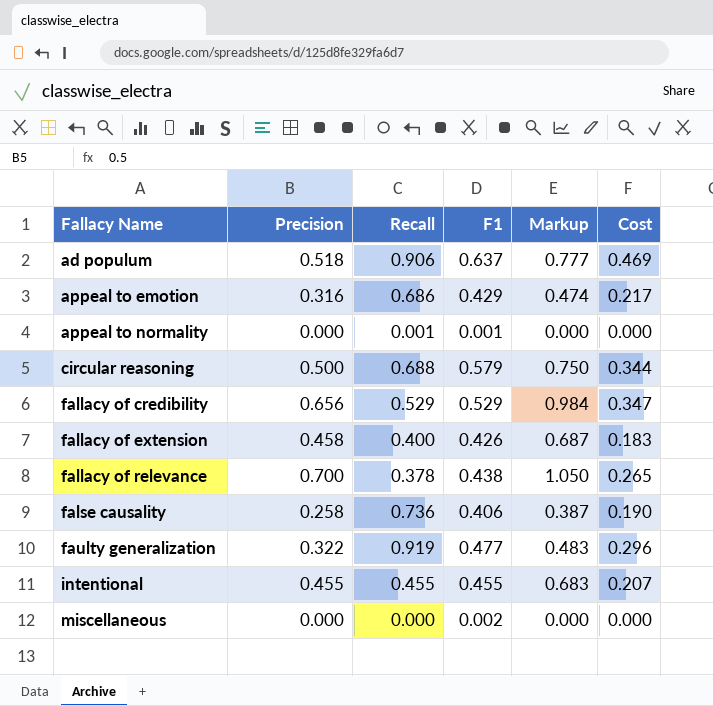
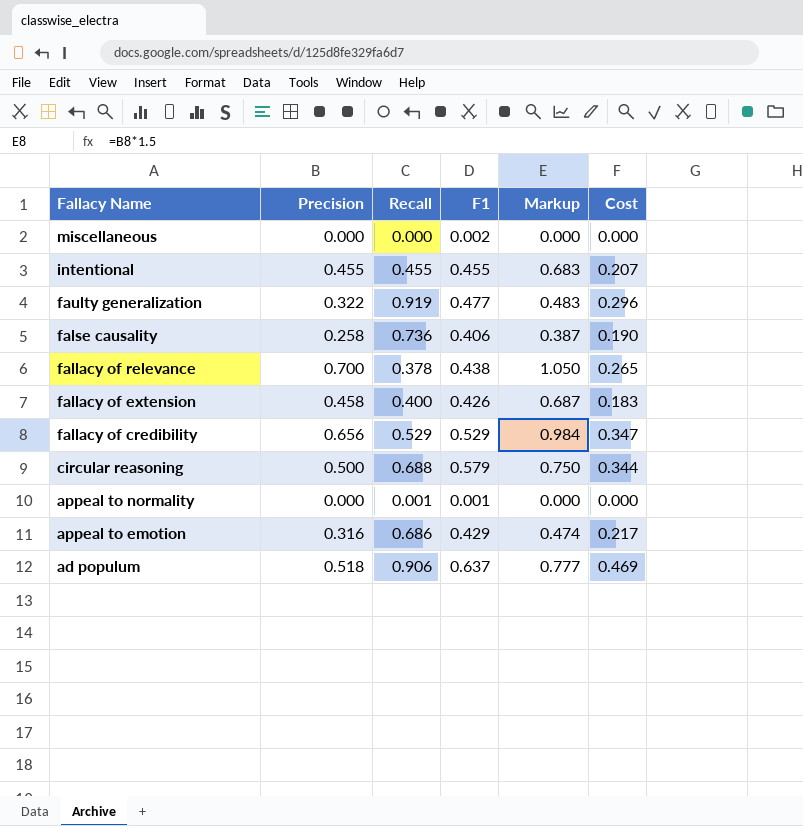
row order: Fallacy Name ascending -> Fallacy Name descending

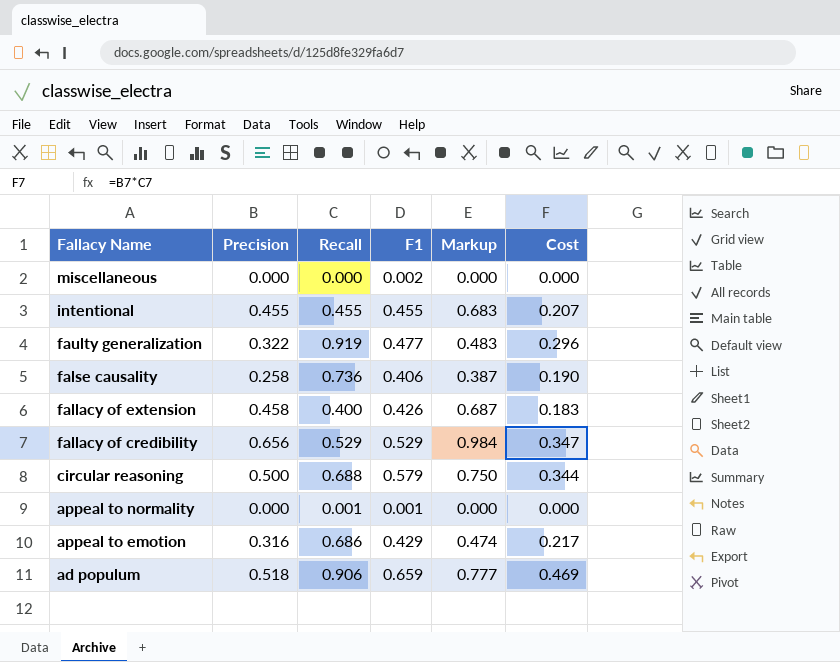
row fallacy of relevance: 0.700 | 0.378 | 0.438 | 1.050 | 0.265 -> none
ad populum | F1: 0.637 -> 0.659

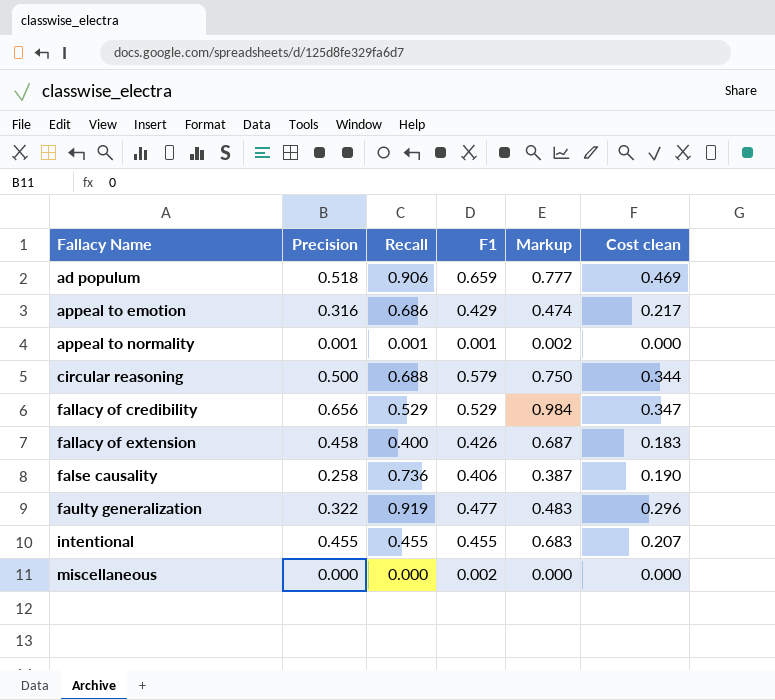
row order: Fallacy Name descending -> Fallacy Name ascending
column name: Cost -> Cost clean
appeal to normality | Precision: 0.000 -> 0.001
appeal to normality | Markup: 0.000 -> 0.002

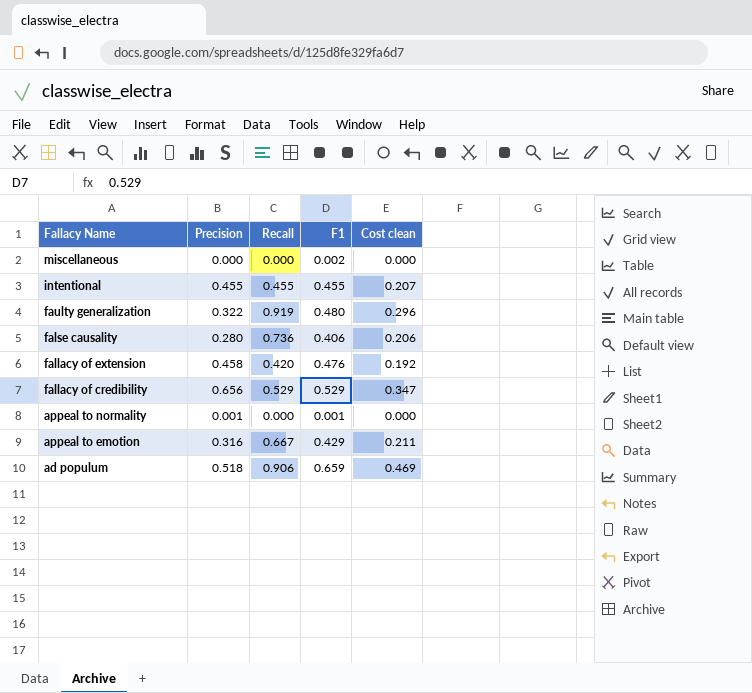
row order: Fallacy Name ascending -> Fallacy Name descending
column Markup | formula: [Precision] * 1.5 -> none
row circular reasoning: 0.500 | 0.688 | 0.579 | 0.750 | 0.344 -> none
faulty generalization | F1: 0.477 -> 0.480
false causality | Precision: 0.258 -> 0.280
false causality | Cost clean: 0.190 -> 0.206
fallacy of extension | Recall: 0.400 -> 0.420
fallacy of extension | F1: 0.426 -> 0.476
fallacy of extension | Cost clean: 0.183 -> 0.192
appeal to normality | Recall: 0.001 -> 0.000
appeal to emotion | Recall: 0.686 -> 0.667
appeal to emotion | Cost clean: 0.217 -> 0.211

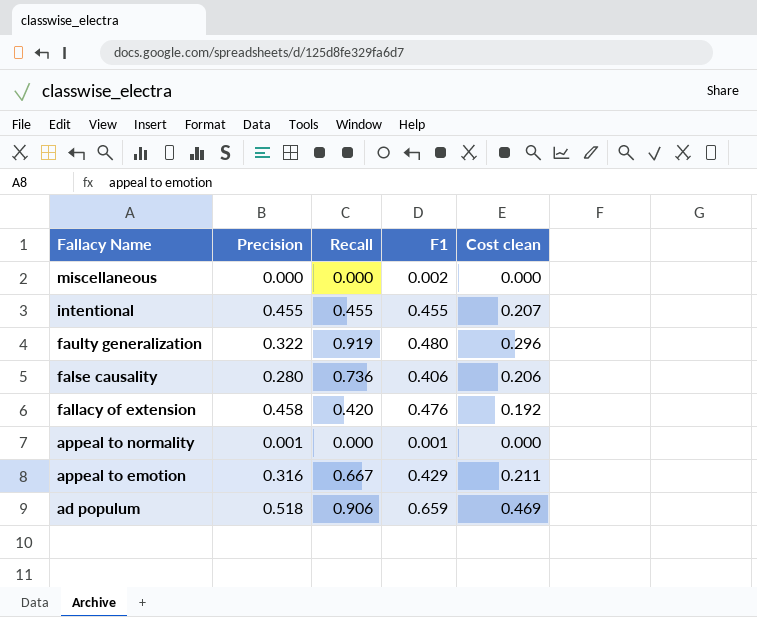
row fallacy of credibility: 0.656 | 0.529 | 0.529 | 0.347 -> none

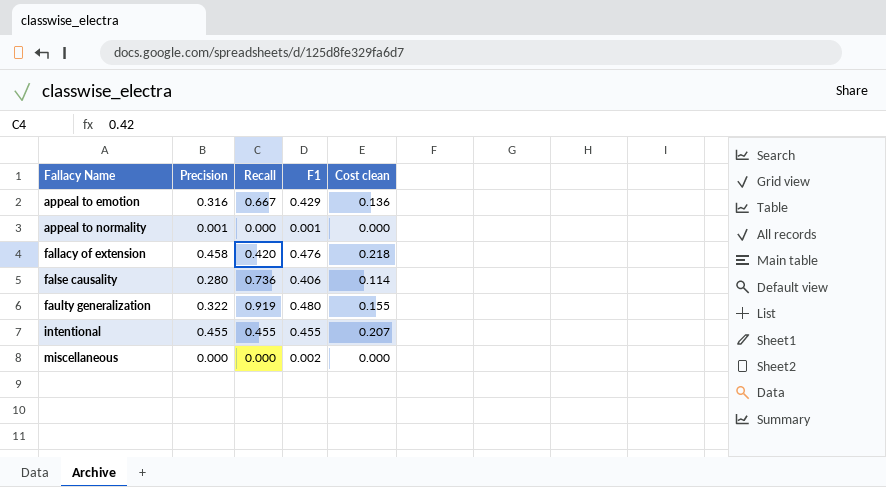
row order: Fallacy Name descending -> Fallacy Name ascending
column Cost clean | formula: [Precision] * [Recall] -> [Precision] * [F1]
row ad populum: 0.518 | 0.906 | 0.659 | 0.469 -> none

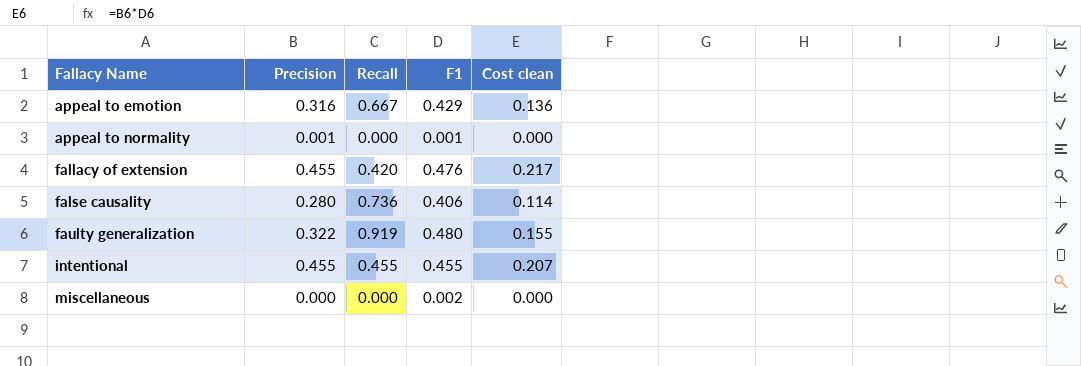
fallacy of extension | Precision: 0.458 -> 0.455
fallacy of extension | Cost clean: 0.218 -> 0.217

